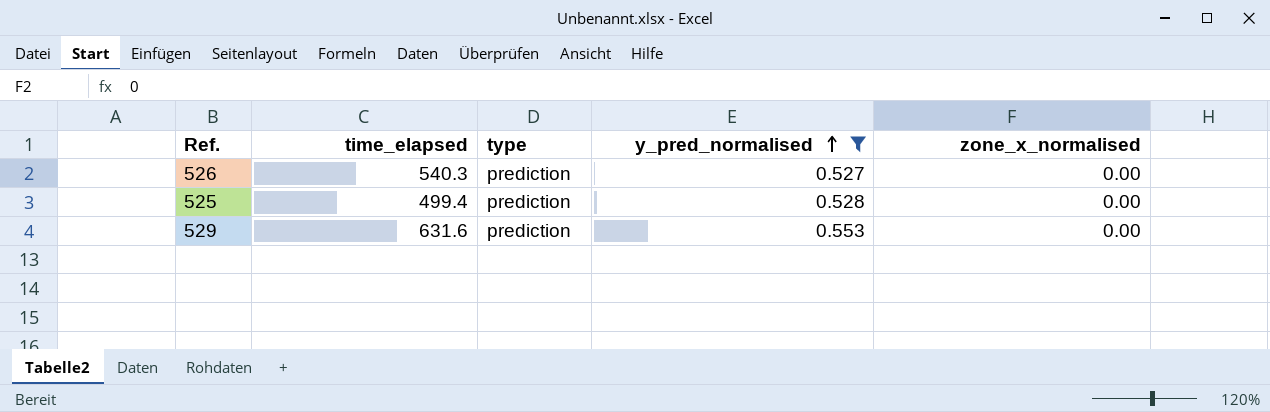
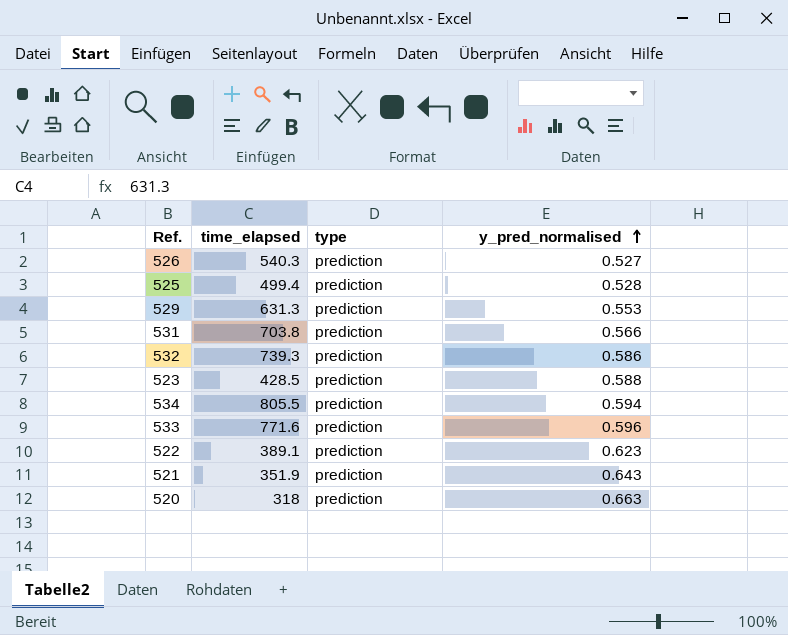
filter: y_pred_normalised <= 0.553 -> none
column zone_x_normalised | position: 5 -> none
529 | time_elapsed: 631.6 -> 631.3

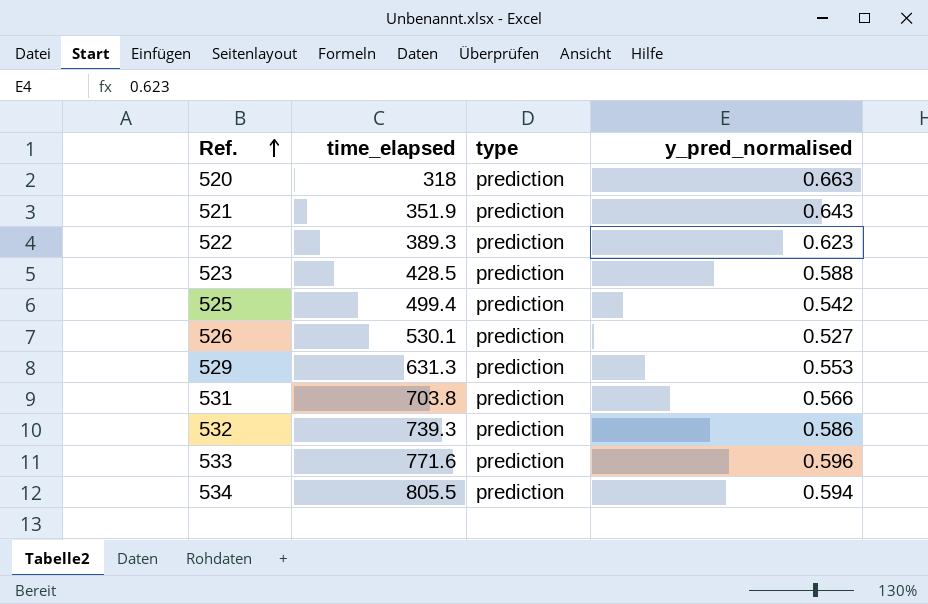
row order: y_pred_normalised ascending -> Ref. ascending
522 | time_elapsed: 389.1 -> 389.3
525 | y_pred_normalised: 0.528 -> 0.542
526 | time_elapsed: 540.3 -> 530.1

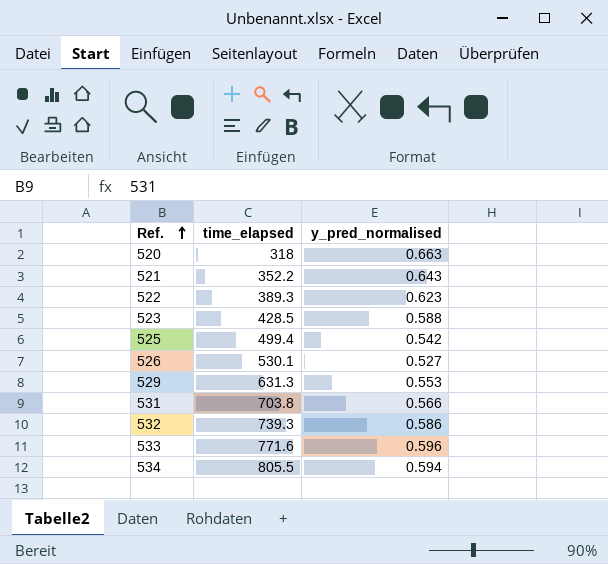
column type | position: 3 -> none
521 | time_elapsed: 351.9 -> 352.2

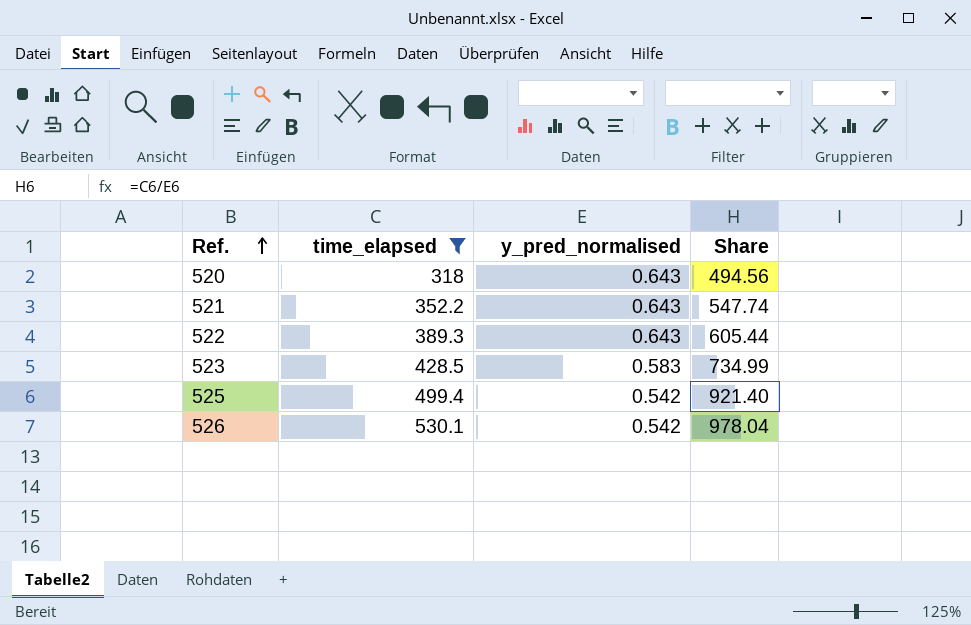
filter: none -> time_elapsed <= 530.1
column Share | formula: none -> [time_elapsed] / [y_pred_normalised]
520 | y_pred_normalised: 0.663 -> 0.643
522 | y_pred_normalised: 0.623 -> 0.643
523 | y_pred_normalised: 0.588 -> 0.583
526 | y_pred_normalised: 0.527 -> 0.542

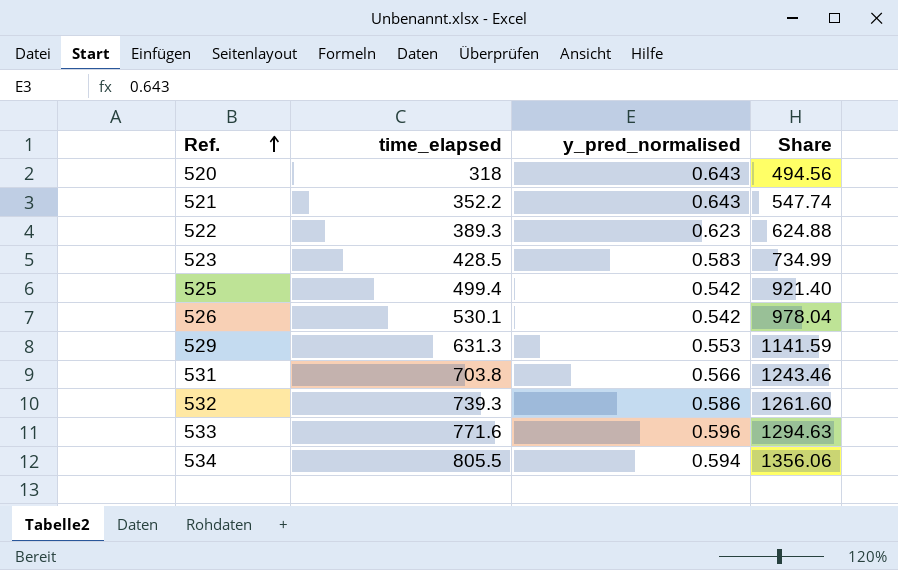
filter: time_elapsed <= 530.1 -> none
522 | y_pred_normalised: 0.643 -> 0.623
522 | Share: 605.44 -> 624.88

